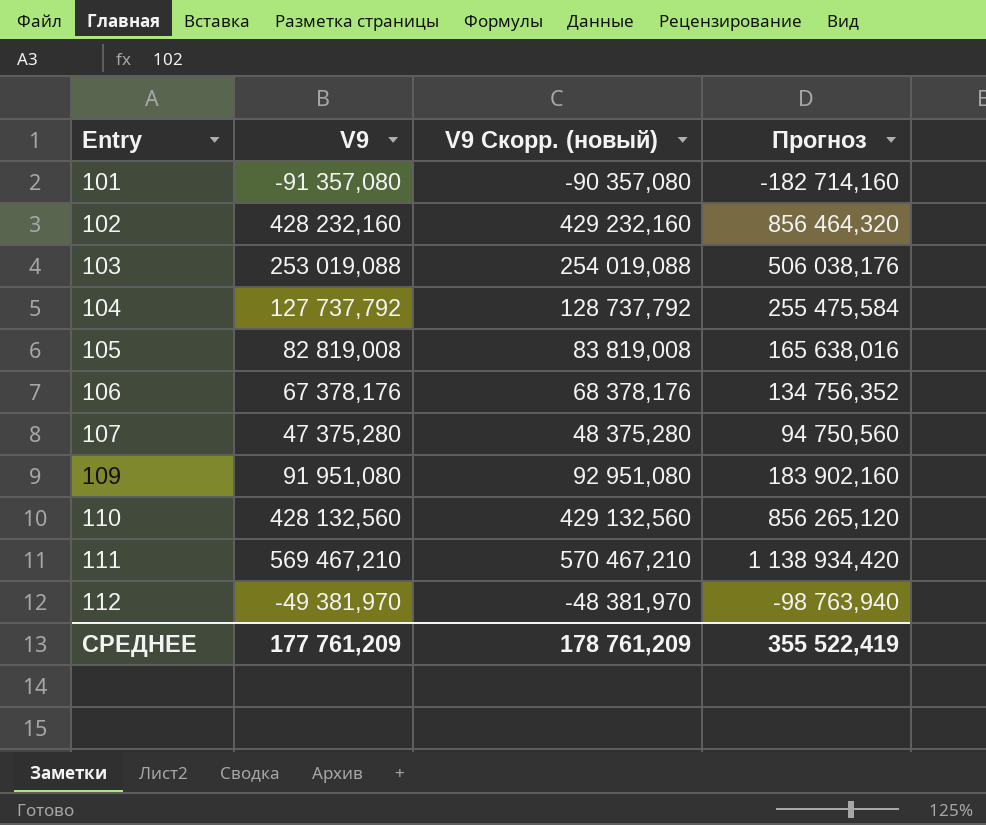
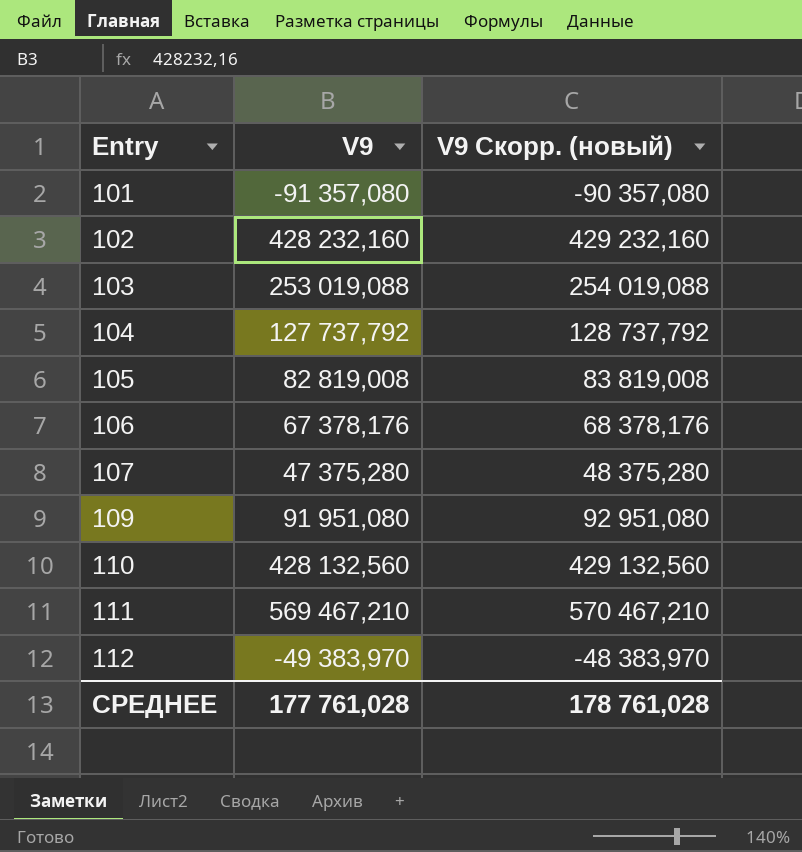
column Прогноз | formula: [V9] * 2 -> none
112 | V9: -49 381,970 -> -49 383,970
112 | V9 Скорр. (новый): -48 381,970 -> -48 383,970
СРЕДНЕЕ | V9: 177 761,209 -> 177 761,028
СРЕДНЕЕ | V9 Скорр. (новый): 178 761,209 -> 178 761,028

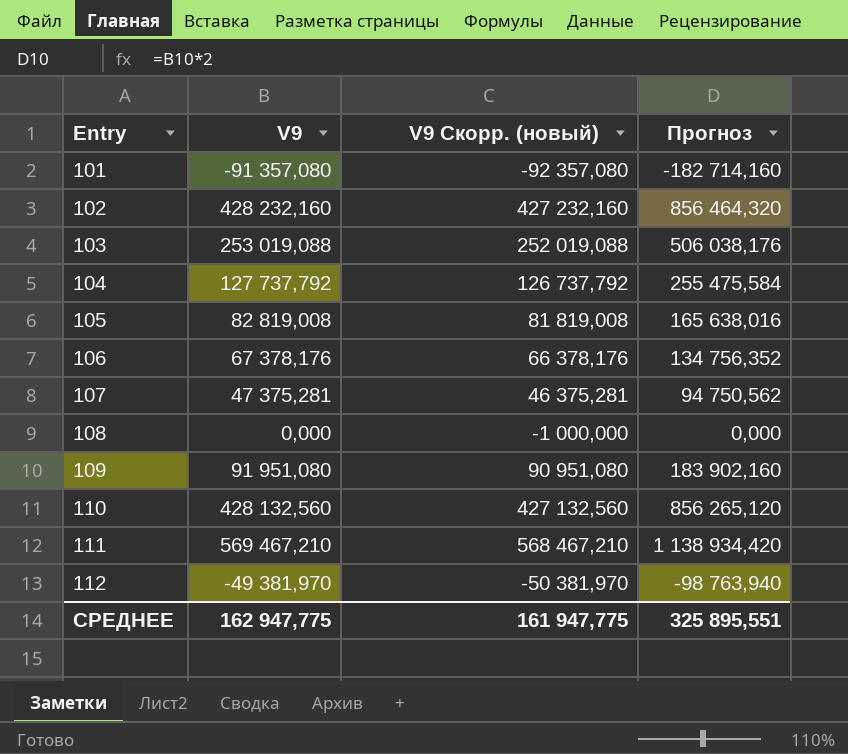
column V9 Скорр. (новый) | formula: [V9] + 1000 -> [V9] - 1000
column Прогноз | formula: none -> [V9] * 2
107 | V9: 47 375,280 -> 47 375,281
row 108: none -> 0,000 | -1 000,000 | 0,000
112 | V9: -49 383,970 -> -49 381,970
СРЕДНЕЕ | V9: 177 761,028 -> 162 947,775
СРЕДНЕЕ | V9 Скорр. (новый): 178 761,028 -> 161 947,775

